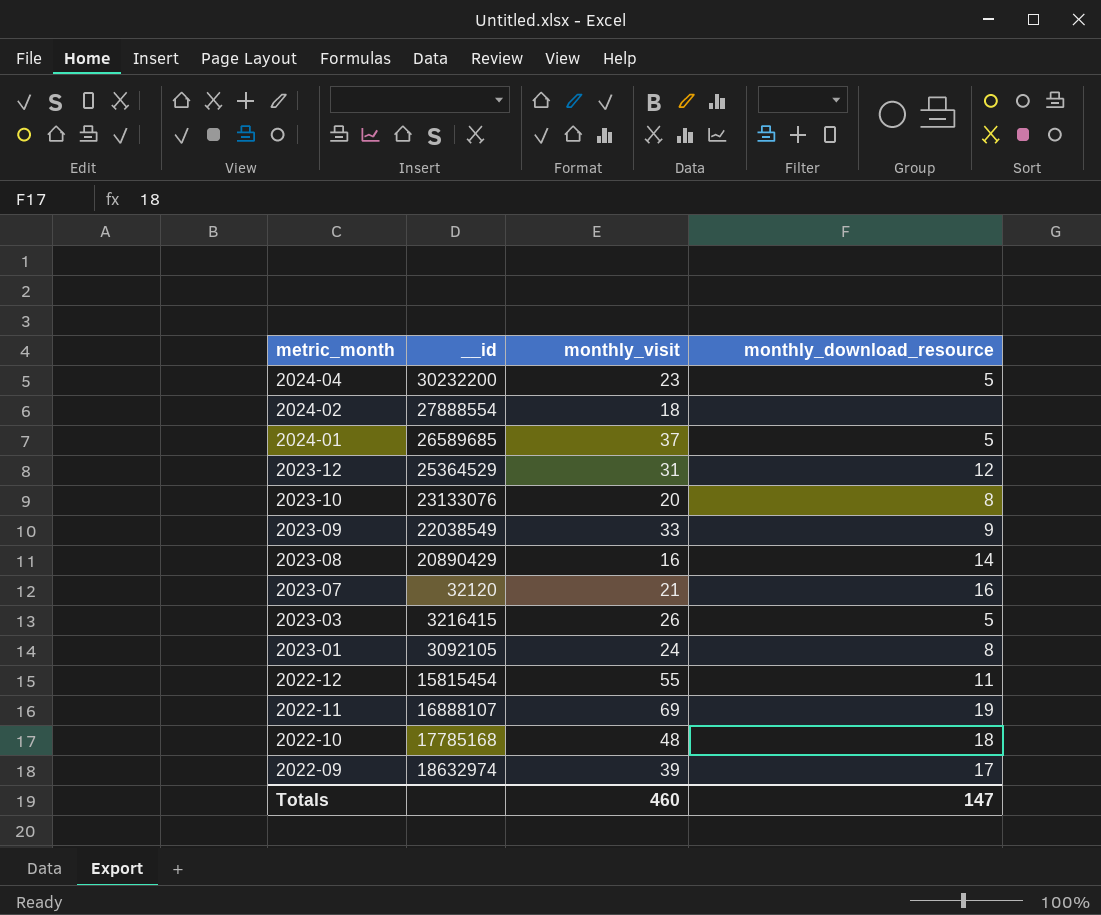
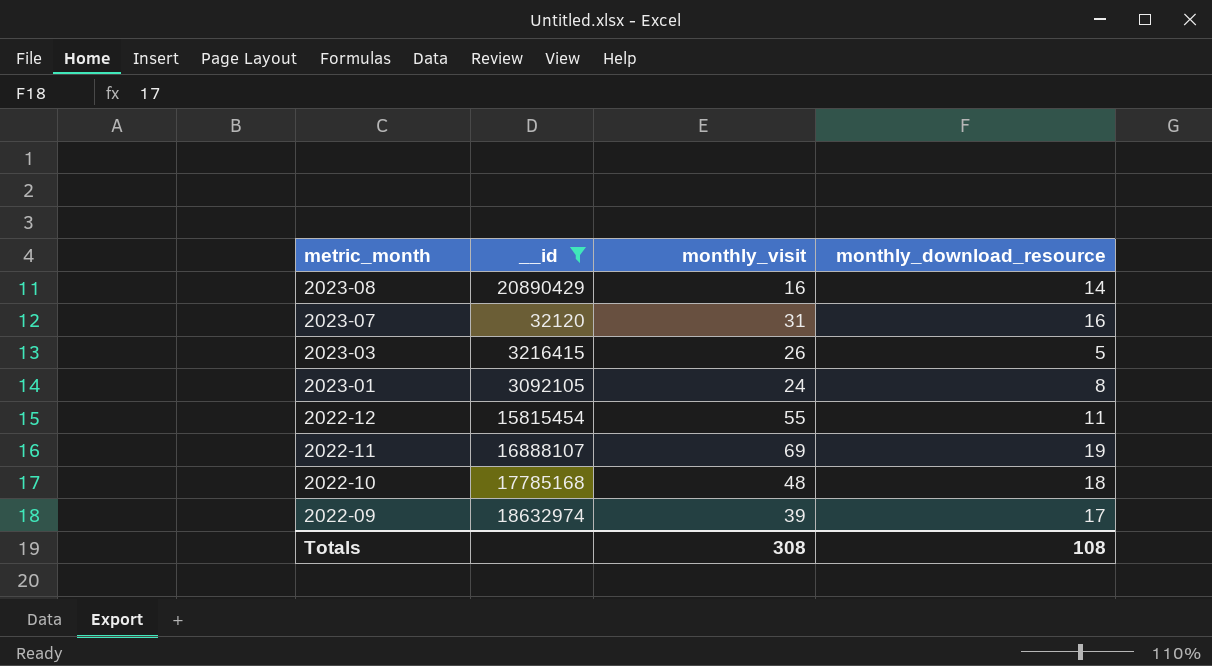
filter: none -> __id <= 20890429
2023-07 | monthly_visit: 21 -> 31
Totals | monthly_visit: 460 -> 308
Totals | monthly_download_resource: 147 -> 108

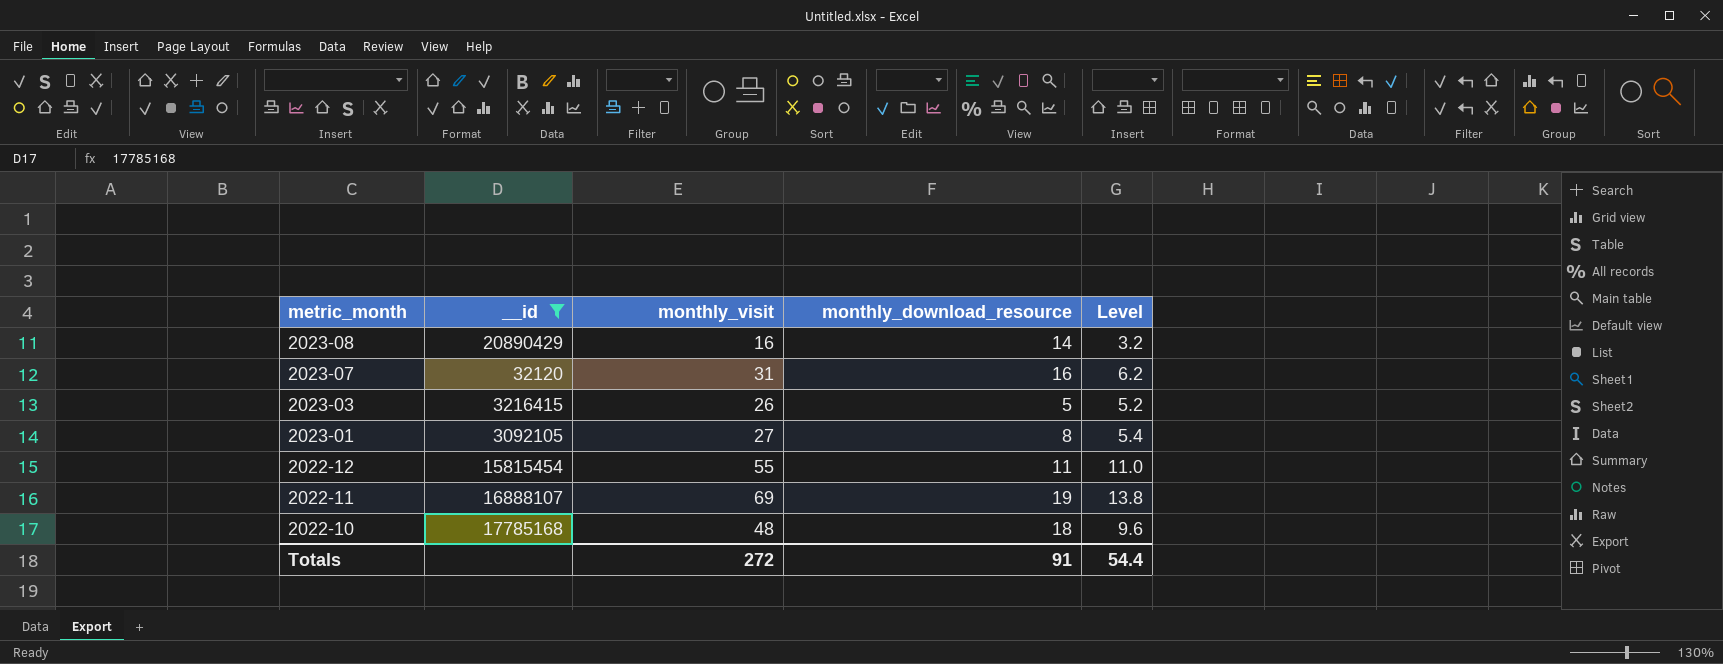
column Level | formula: none -> [monthly_visit] * 0.2
row 2022-09: 18632974 | 39 | 17 -> none
2023-01 | monthly_visit: 24 -> 27
Totals | monthly_visit: 308 -> 272
Totals | monthly_download_resource: 108 -> 91

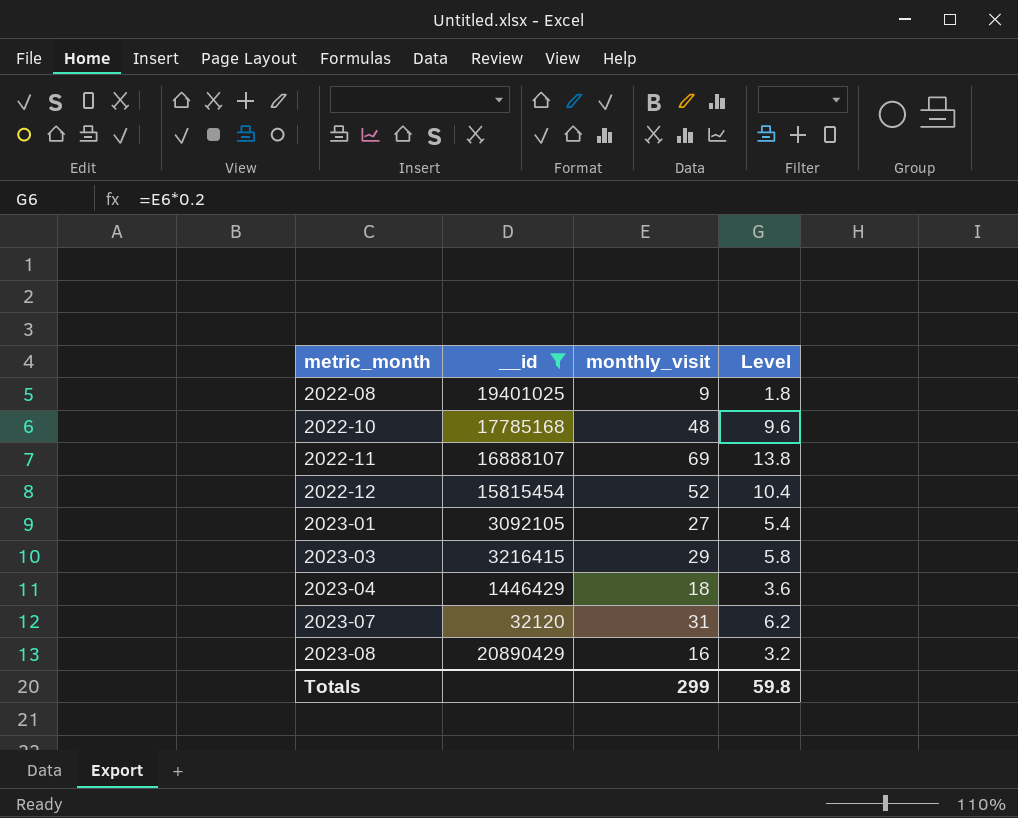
row order: metric_month descending -> metric_month ascending
column monthly_download_resource | position: 4 -> none
row 2022-08: none -> 19401025 | 9 | 1.8
2022-12 | monthly_visit: 55 -> 52
2022-12 | Level: 11.0 -> 10.4
2023-03 | monthly_visit: 26 -> 29
2023-03 | Level: 5.2 -> 5.8
row 2023-04: none -> 1446429 | 18 | 3.6
Totals | monthly_visit: 272 -> 299
Totals | Level: 54.4 -> 59.8

